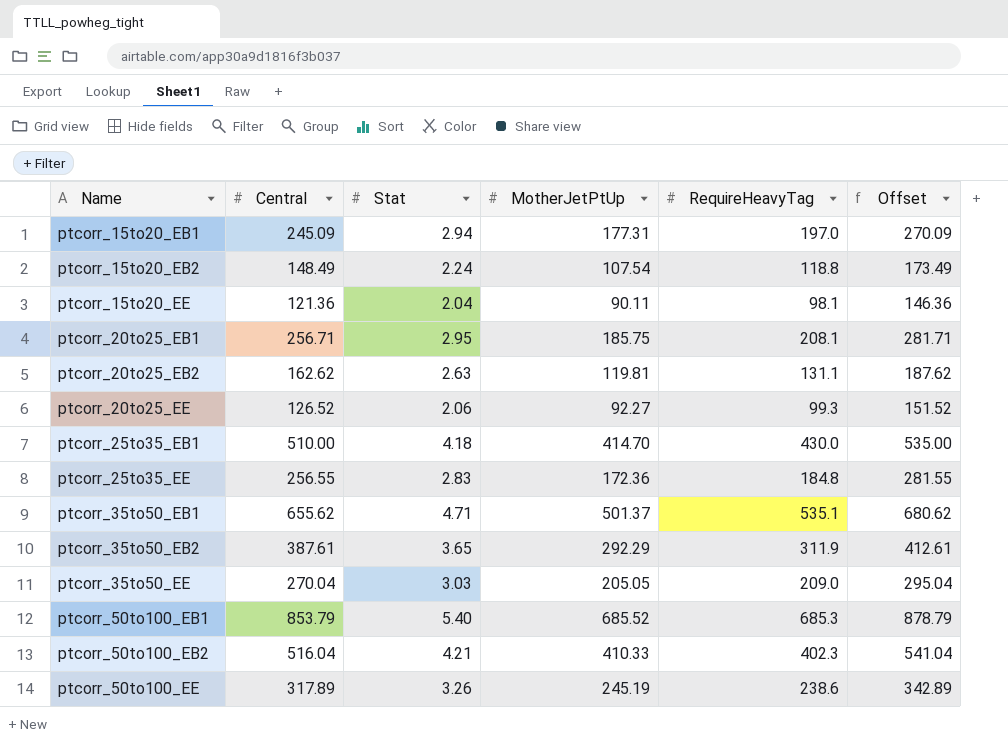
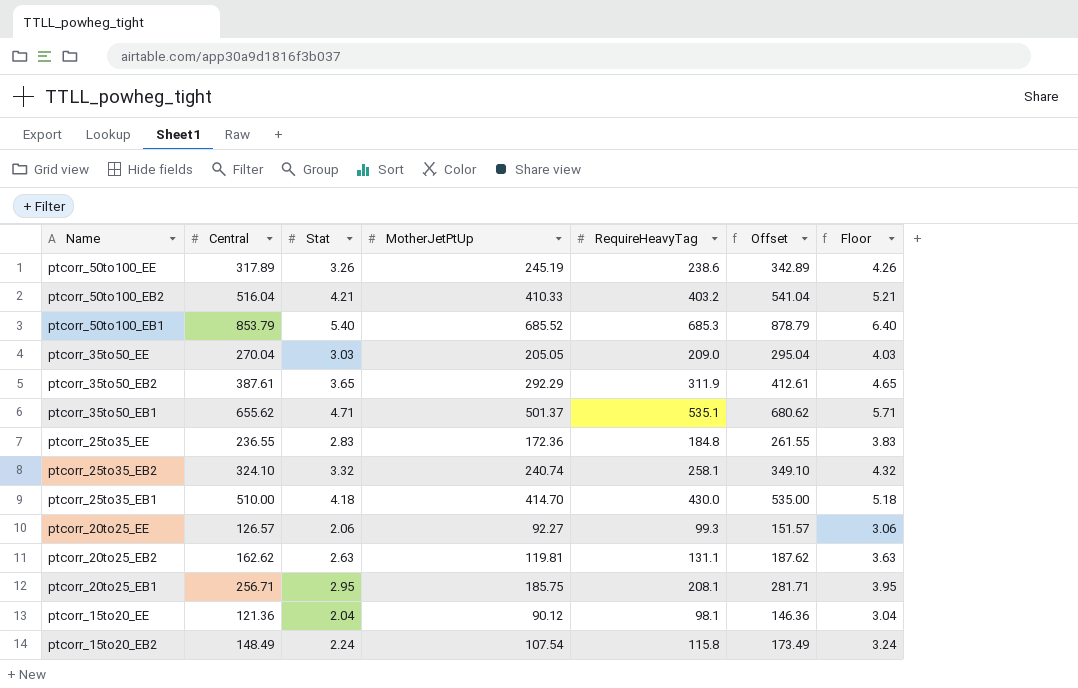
row order: Name ascending -> Name descending
column Floor | formula: none -> [Stat] + 1
row ptcorr_15to20_EB1: 245.09 | 2.94 | 177.31 | 197.0 | 270.09 -> none
ptcorr_50to100_EB2 | RequireHeavyTag: 402.3 -> 403.2
ptcorr_25to35_EE | Central: 256.55 -> 236.55
ptcorr_25to35_EE | Offset: 281.55 -> 261.55
row ptcorr_25to35_EB2: none -> 324.10 | 3.32 | 240.74 | 258.1 | 349.10 | 4.32
ptcorr_20to25_EE | Central: 126.52 -> 126.57
ptcorr_20to25_EE | Offset: 151.52 -> 151.57
ptcorr_15to20_EE | MotherJetPtUp: 90.11 -> 90.12
ptcorr_15to20_EB2 | RequireHeavyTag: 118.8 -> 115.8

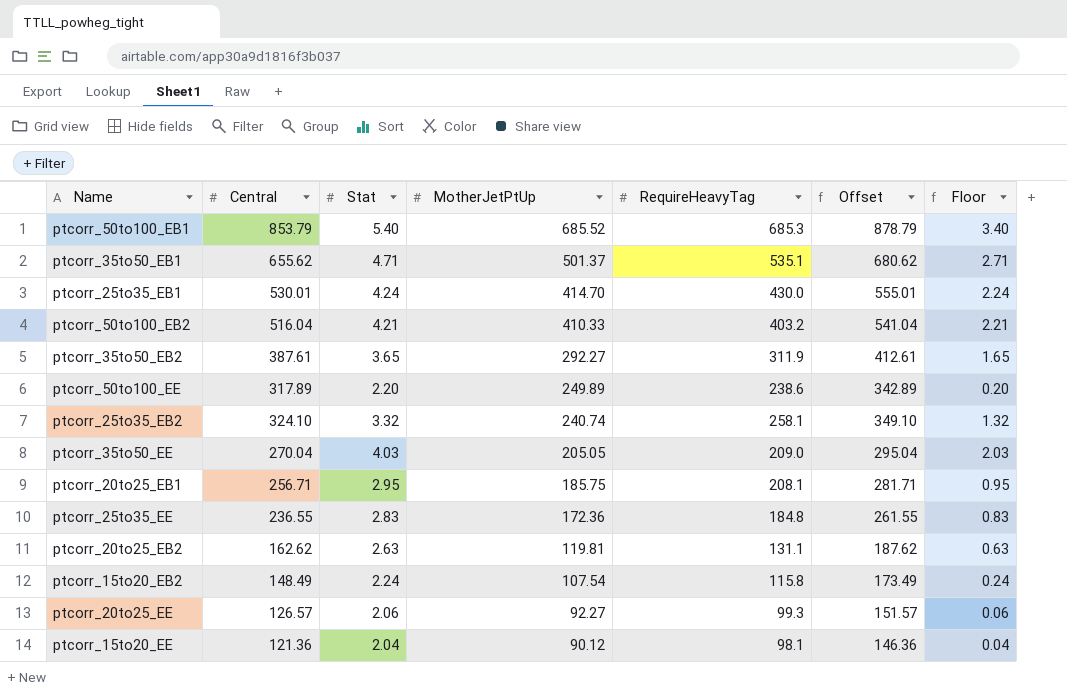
row order: Name descending -> MotherJetPtUp descending
column Floor | formula: [Stat] + 1 -> [Stat] - 2
ptcorr_25to35_EB1 | Central: 510.00 -> 530.01
ptcorr_25to35_EB1 | Stat: 4.18 -> 4.24
ptcorr_25to35_EB1 | Offset: 535.00 -> 555.01
ptcorr_35to50_EB2 | MotherJetPtUp: 292.29 -> 292.27
ptcorr_50to100_EE | Stat: 3.26 -> 2.20
ptcorr_50to100_EE | MotherJetPtUp: 245.19 -> 249.89
ptcorr_35to50_EE | Stat: 3.03 -> 4.03

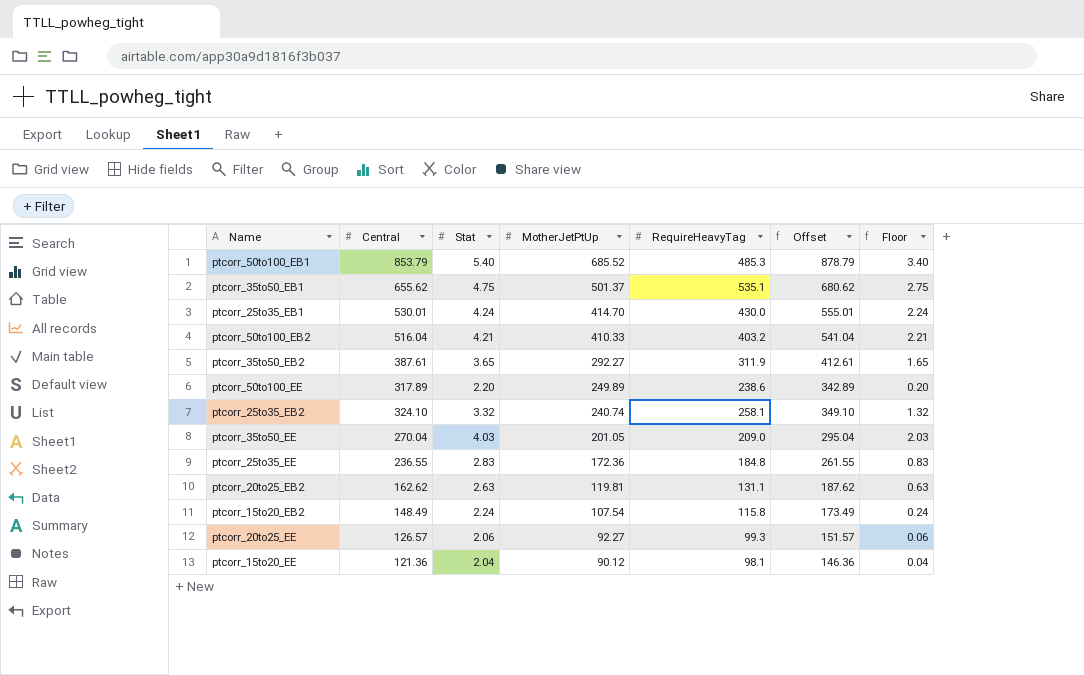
row ptcorr_20to25_EB1: 256.71 | 2.95 | 185.75 | 208.1 | 281.71 | 0.95 -> none
ptcorr_50to100_EB1 | RequireHeavyTag: 685.3 -> 485.3
ptcorr_35to50_EB1 | Stat: 4.71 -> 4.75
ptcorr_35to50_EB1 | Floor: 2.71 -> 2.75
ptcorr_35to50_EE | MotherJetPtUp: 205.05 -> 201.05

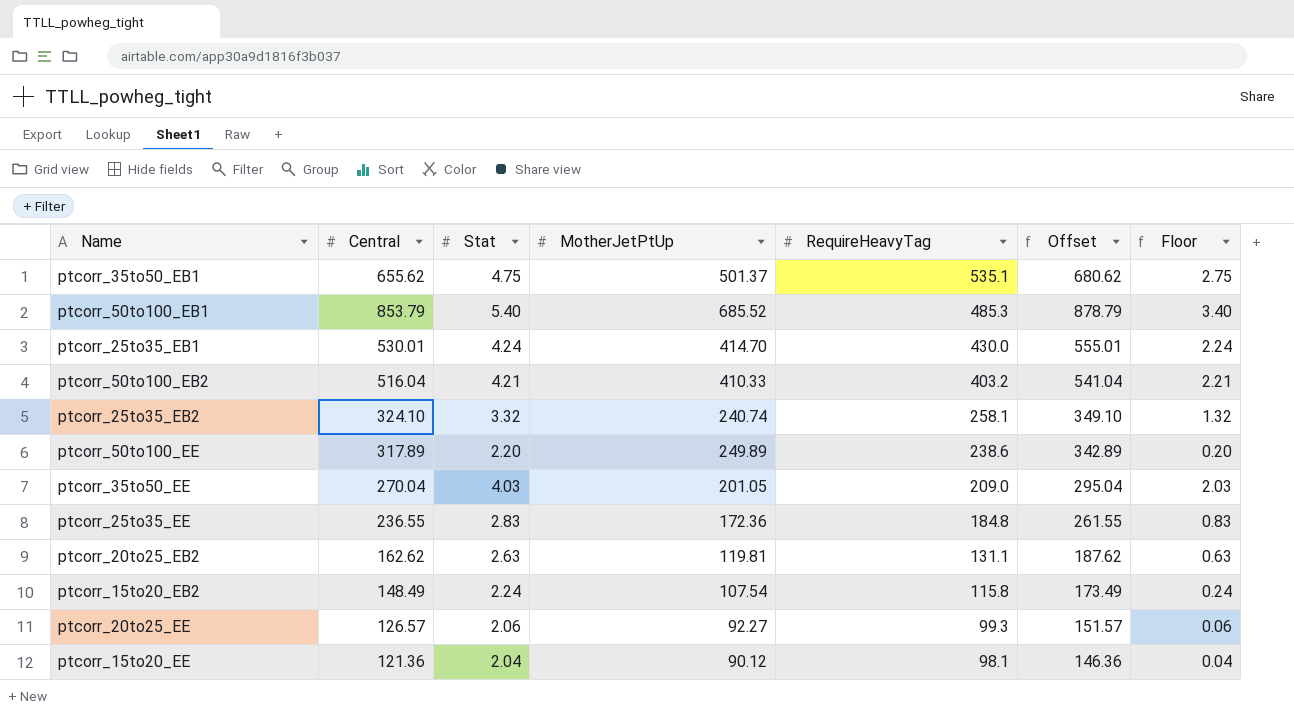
row order: MotherJetPtUp descending -> RequireHeavyTag descending
row ptcorr_35to50_EB2: 387.61 | 3.65 | 292.27 | 311.9 | 412.61 | 1.65 -> none

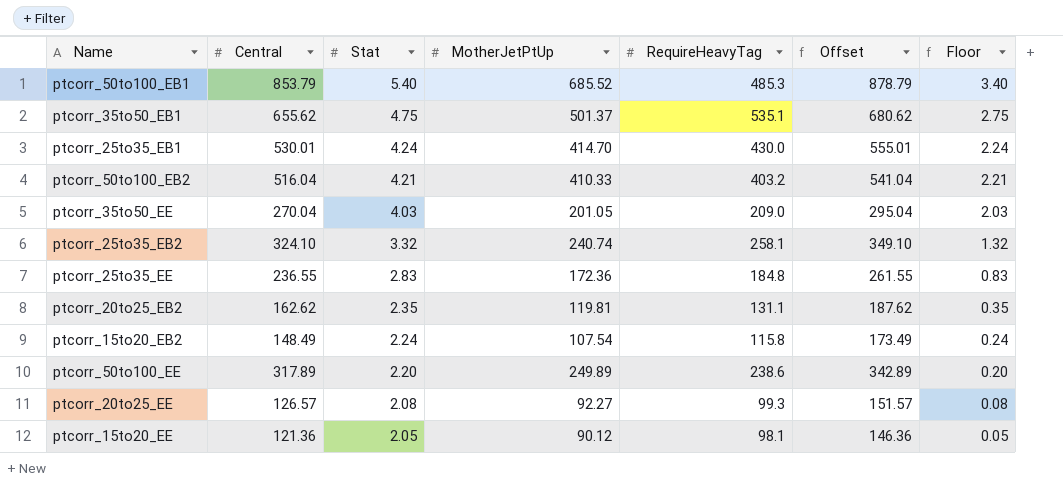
row order: RequireHeavyTag descending -> Stat descending
ptcorr_20to25_EB2 | Stat: 2.63 -> 2.35
ptcorr_20to25_EB2 | Floor: 0.63 -> 0.35
ptcorr_20to25_EE | Stat: 2.06 -> 2.08
ptcorr_20to25_EE | Floor: 0.06 -> 0.08
ptcorr_15to20_EE | Stat: 2.04 -> 2.05
ptcorr_15to20_EE | Floor: 0.04 -> 0.05

